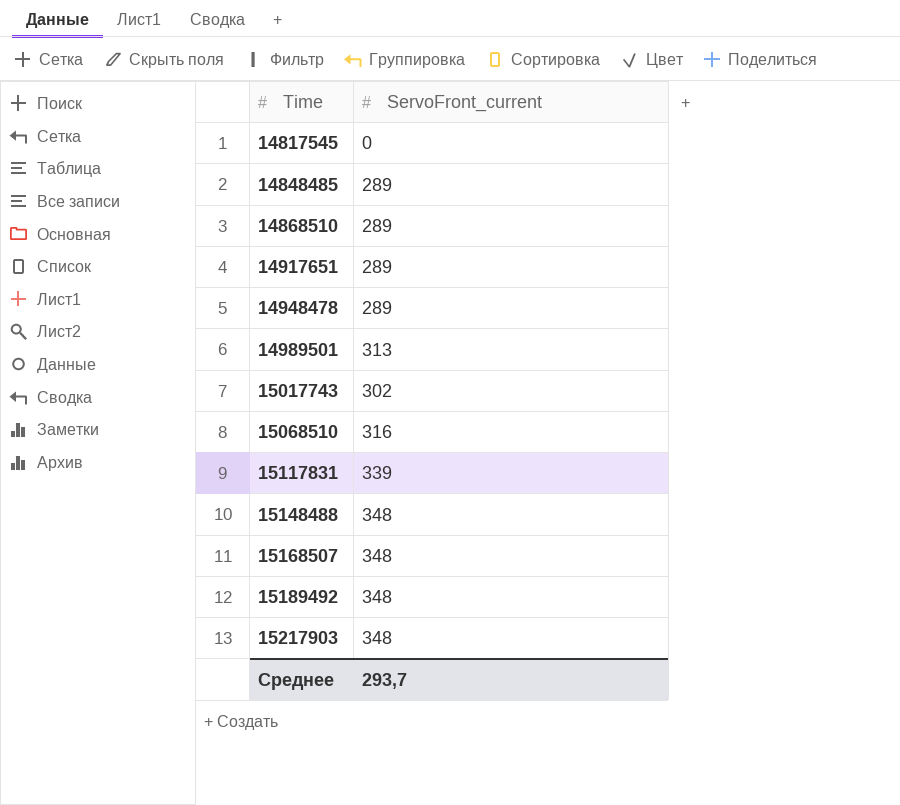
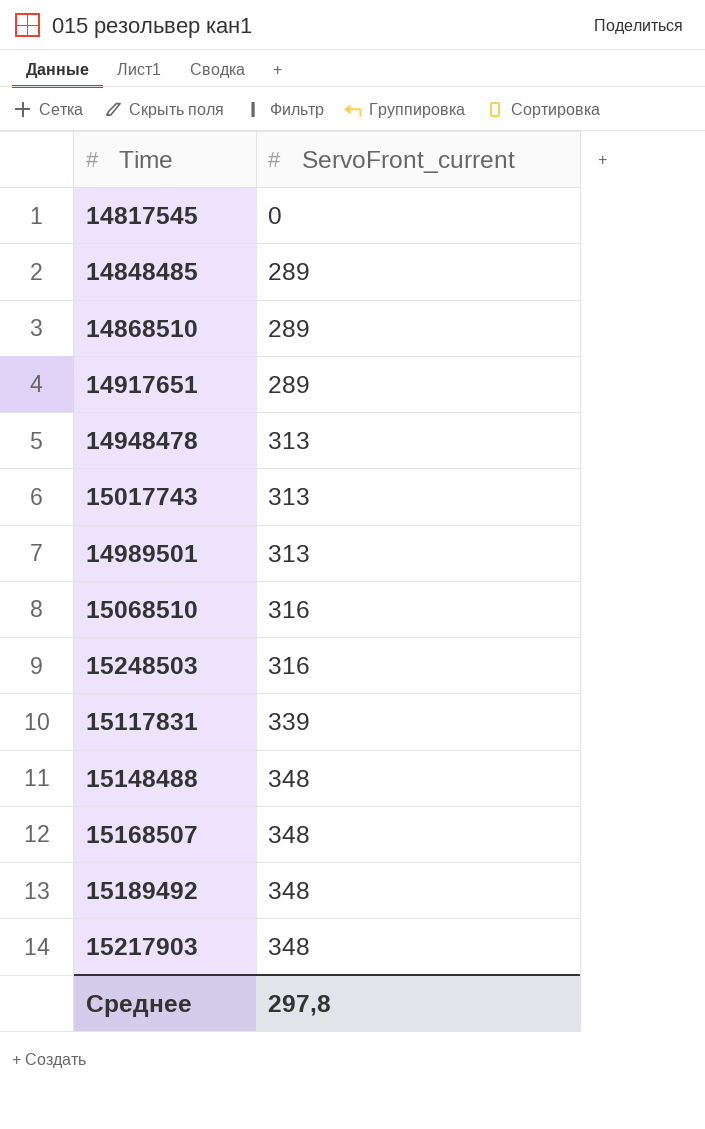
row order: Time ascending -> ServoFront_current ascending
14948478 | ServoFront_current: 289 -> 313
15017743 | ServoFront_current: 302 -> 313
row 15248503: none -> 316
Среднее | ServoFront_current: 293,7 -> 297,8

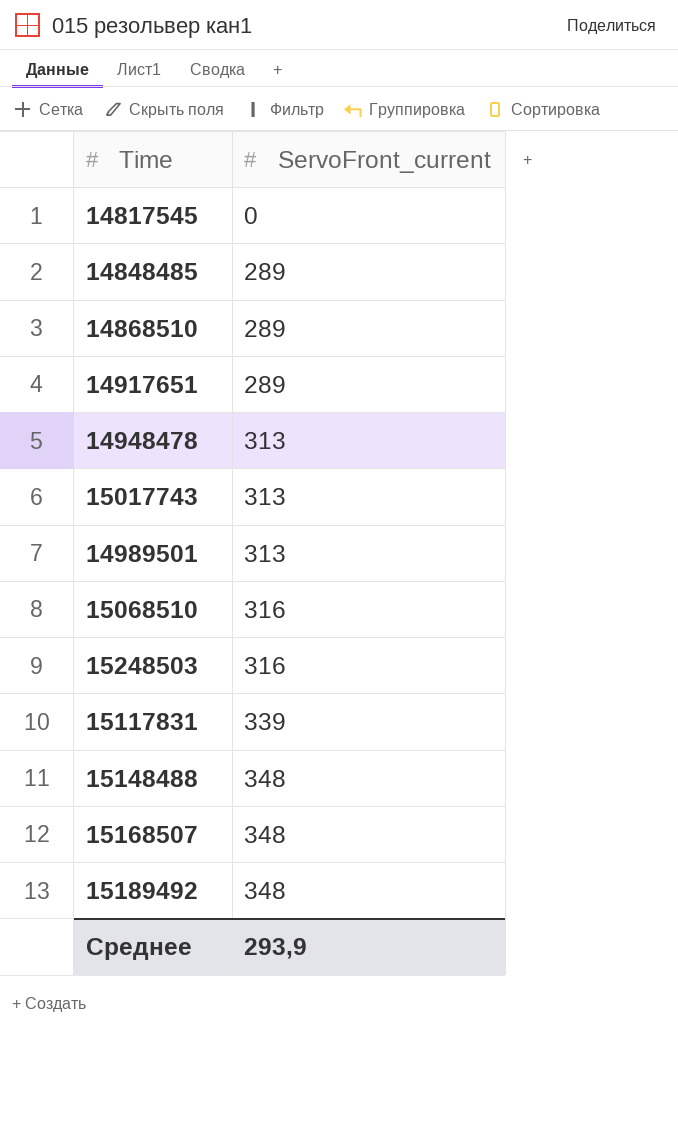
row 15217903: 348 -> none
Среднее | ServoFront_current: 297,8 -> 293,9

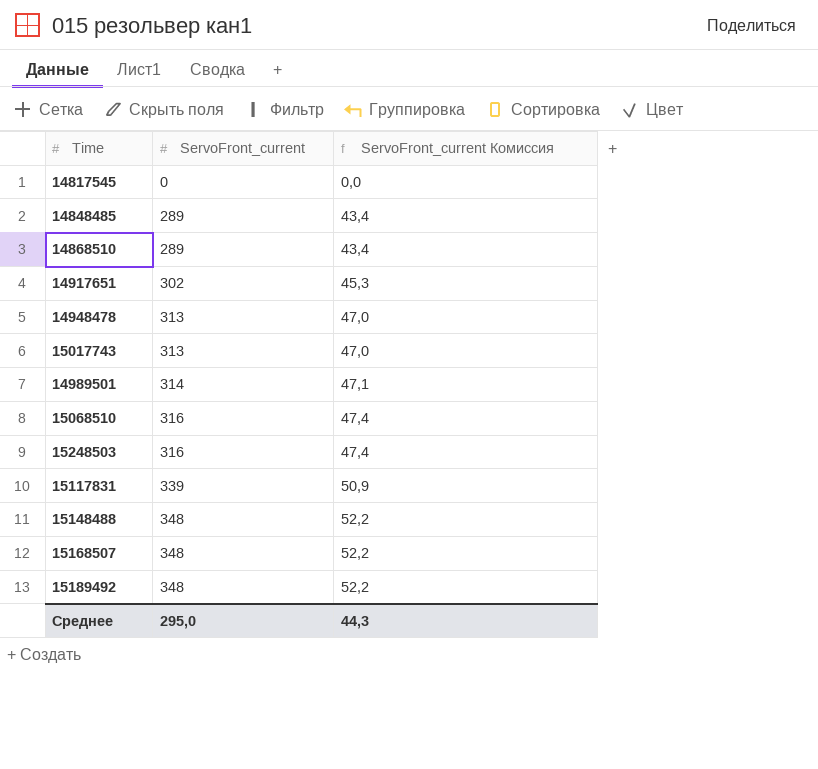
column ServoFront_current Комиссия | formula: none -> [ServoFront_current] * 0,15
14917651 | ServoFront_current: 289 -> 302
14989501 | ServoFront_current: 313 -> 314
Среднее | ServoFront_current: 293,9 -> 295,0

